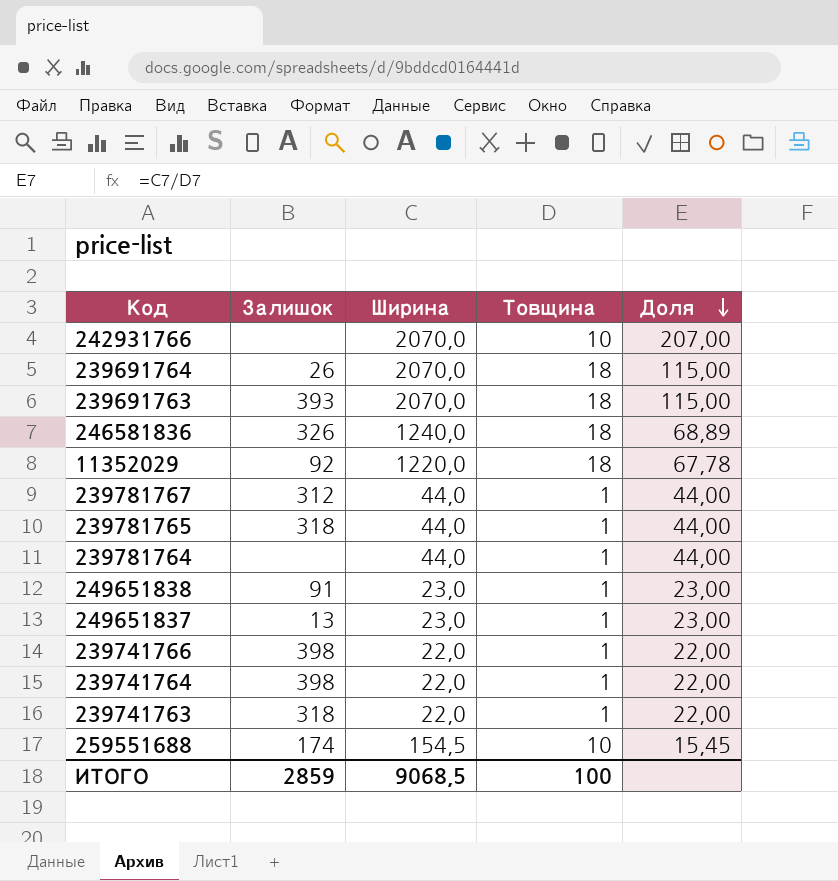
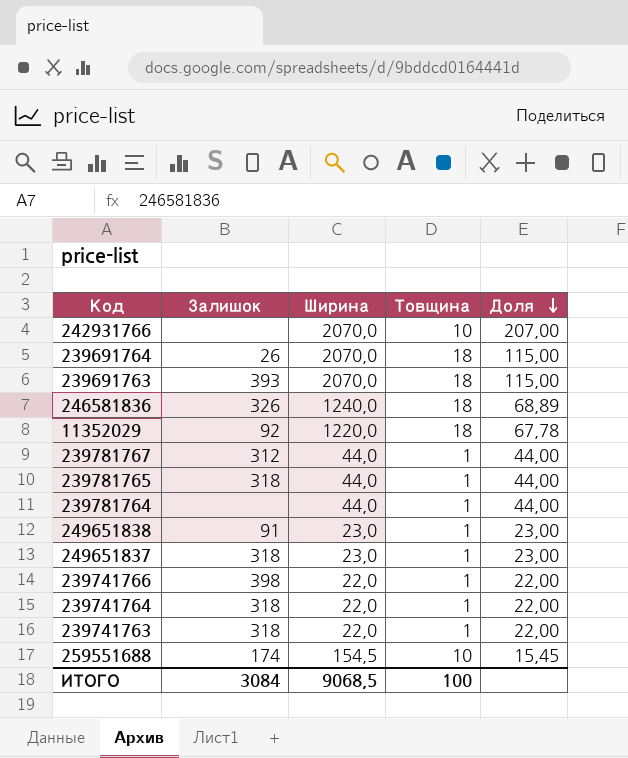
249651837 | Залишок: 13 -> 318
239741764 | Залишок: 398 -> 318
ИТОГО | Залишок: 2859 -> 3084

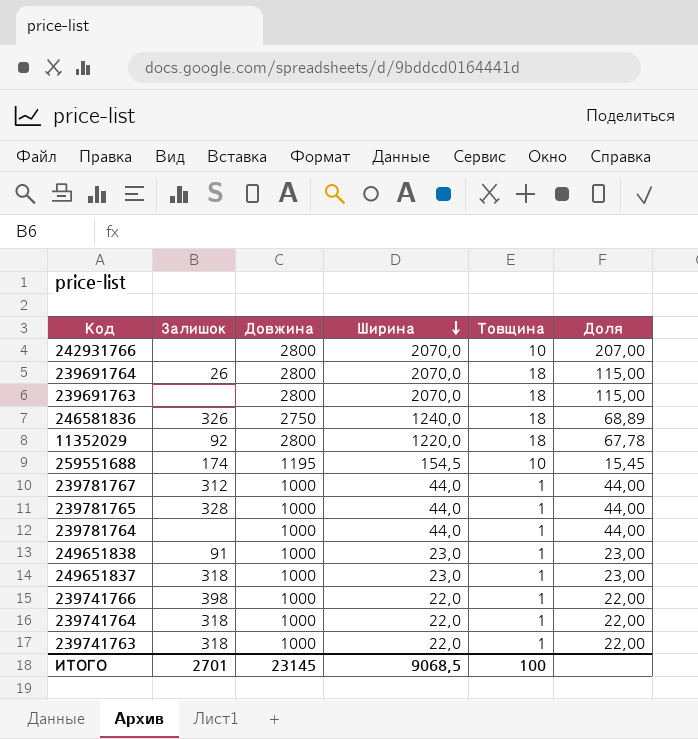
row order: Доля descending -> Ширина descending
column Довжина | position: none -> 3
239691763 | Залишок: 393 -> none
239781765 | Залишок: 318 -> 328
ИТОГО | Залишок: 3084 -> 2701

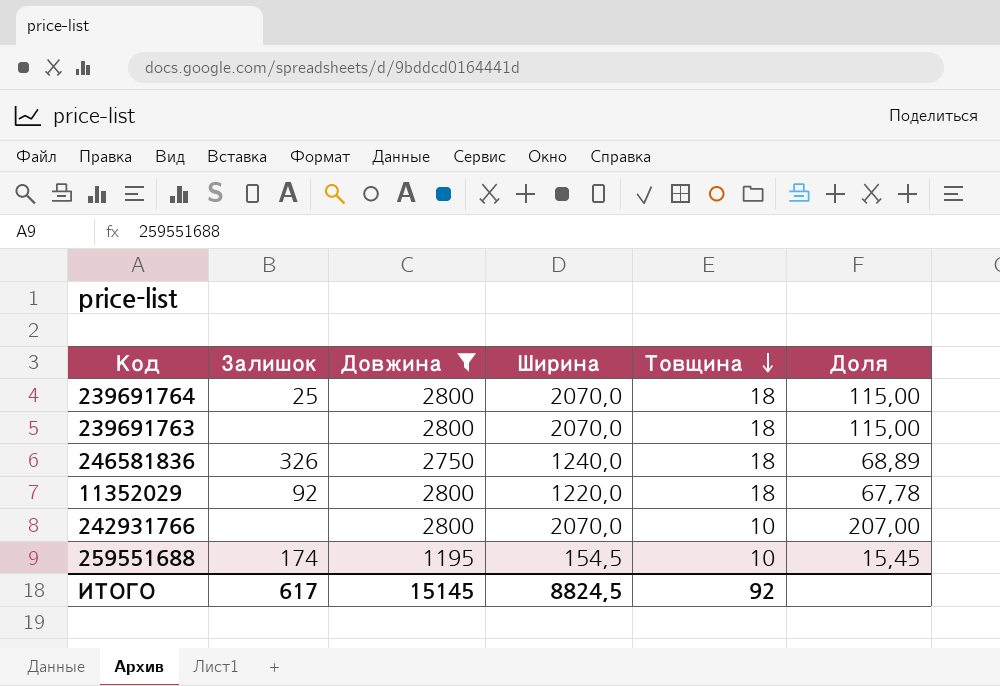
filter: none -> Довжина != 1000
row order: Ширина descending -> Товщина descending
239691764 | Залишок: 26 -> 25
ИТОГО | Залишок: 2701 -> 617
ИТОГО | Довжина: 23145 -> 15145
ИТОГО | Ширина: 9068,5 -> 8824,5
ИТОГО | Товщина: 100 -> 92

